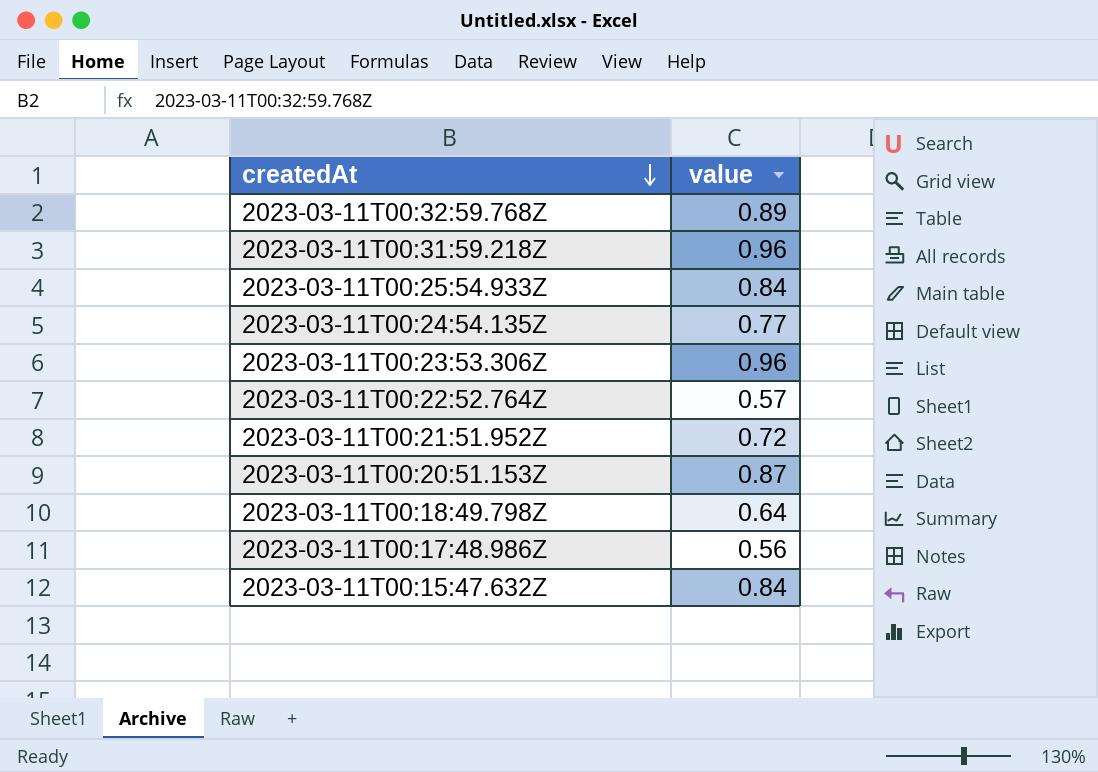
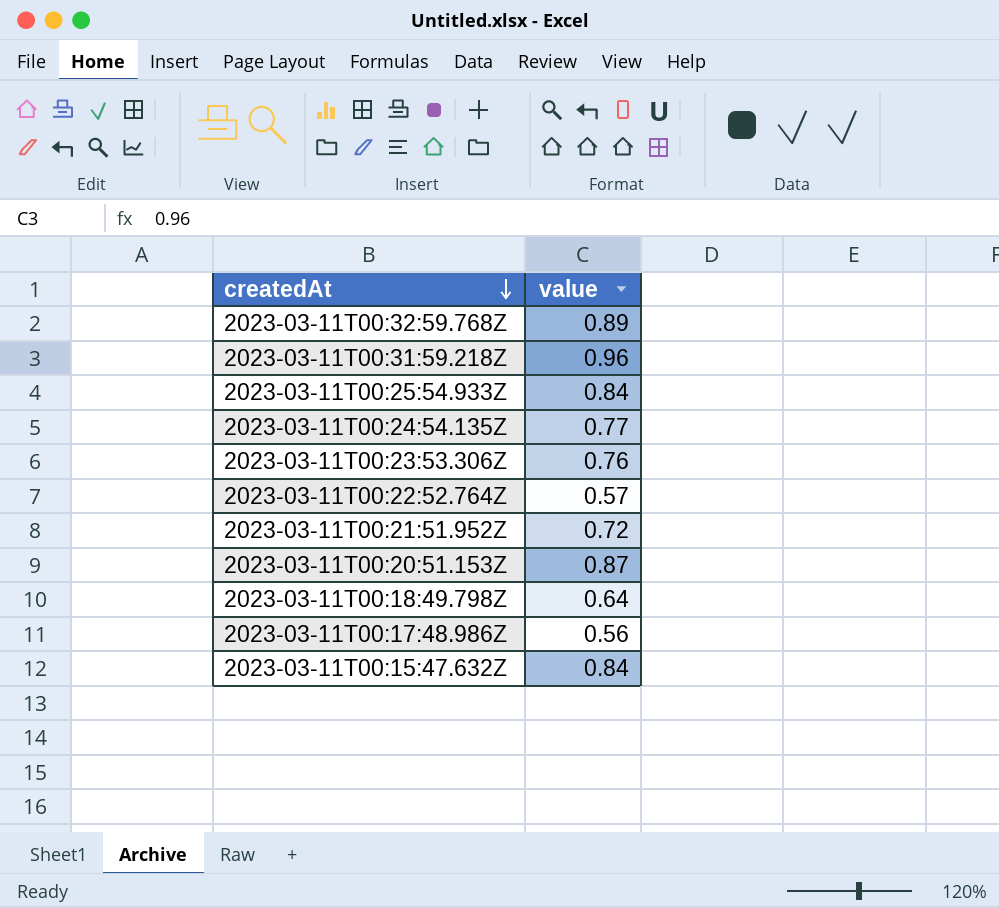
2023-03-11T00:23:53.306Z | value: 0.96 -> 0.76

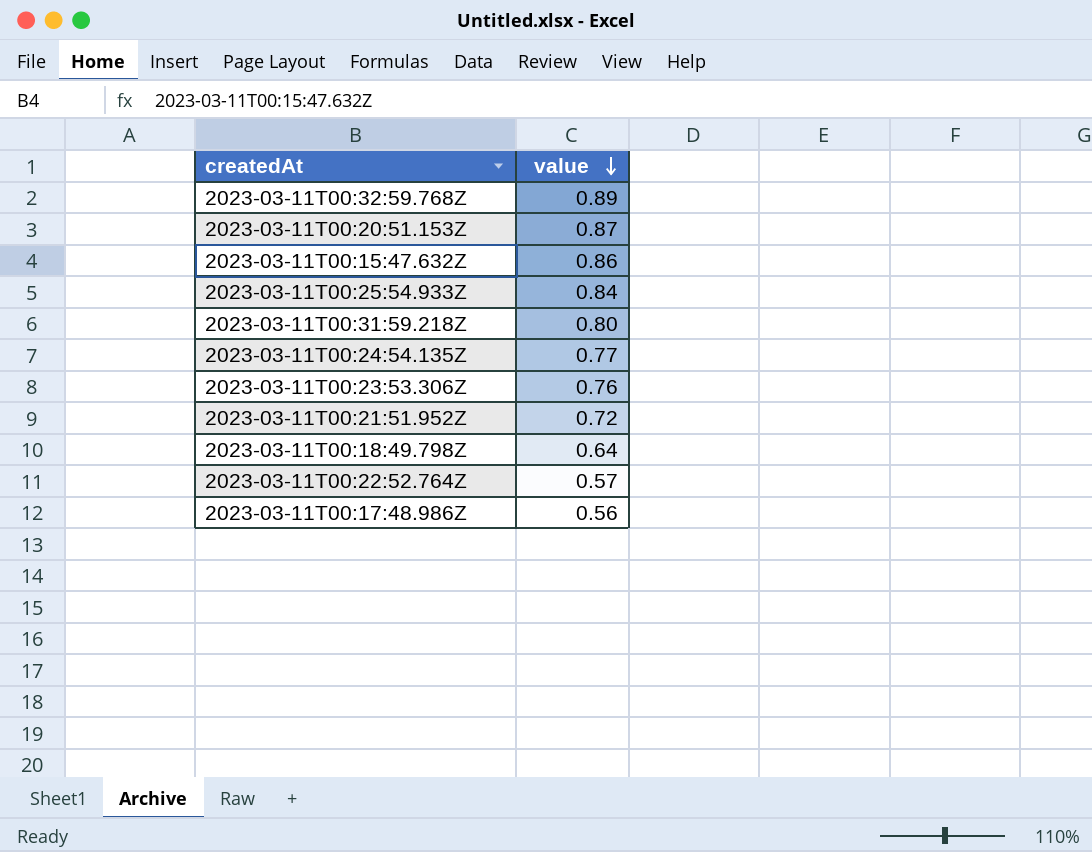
row order: createdAt descending -> value descending
2023-03-11T00:15:47.632Z | value: 0.84 -> 0.86
2023-03-11T00:31:59.218Z | value: 0.96 -> 0.80

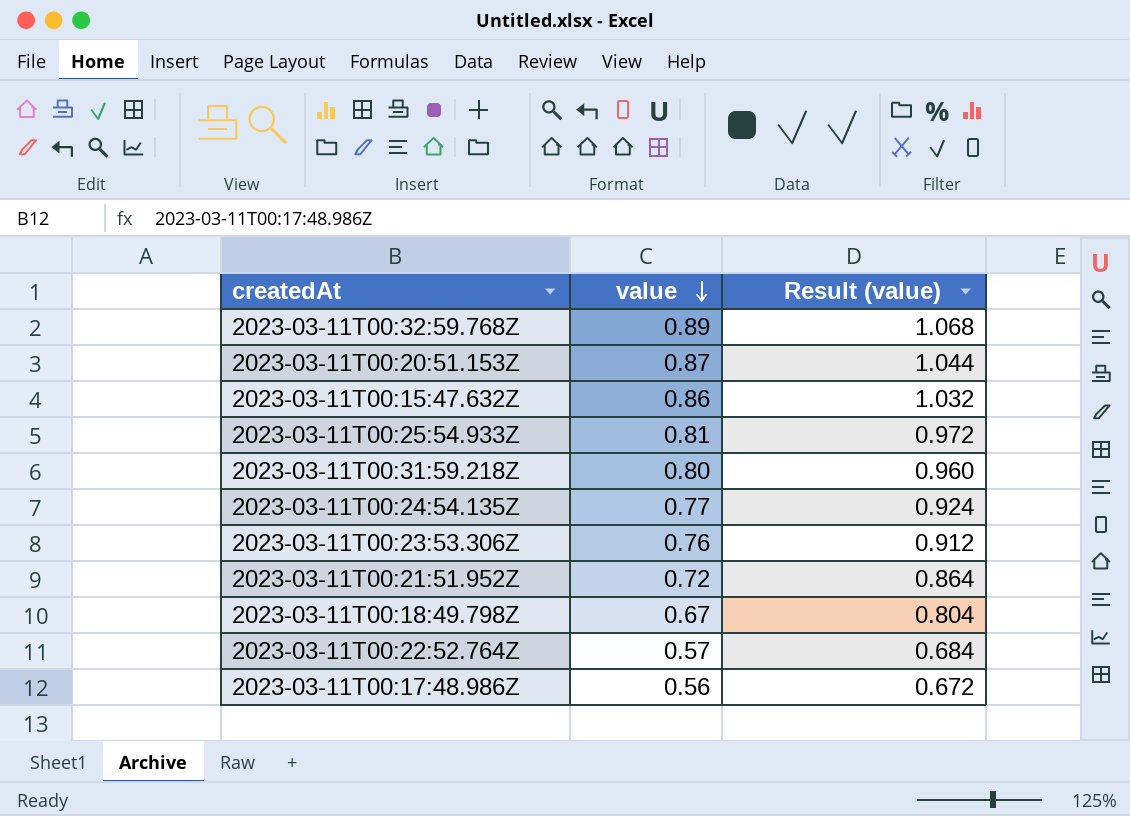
column Result (value) | formula: none -> [value] * 1.2
2023-03-11T00:25:54.933Z | value: 0.84 -> 0.81
2023-03-11T00:18:49.798Z | value: 0.64 -> 0.67

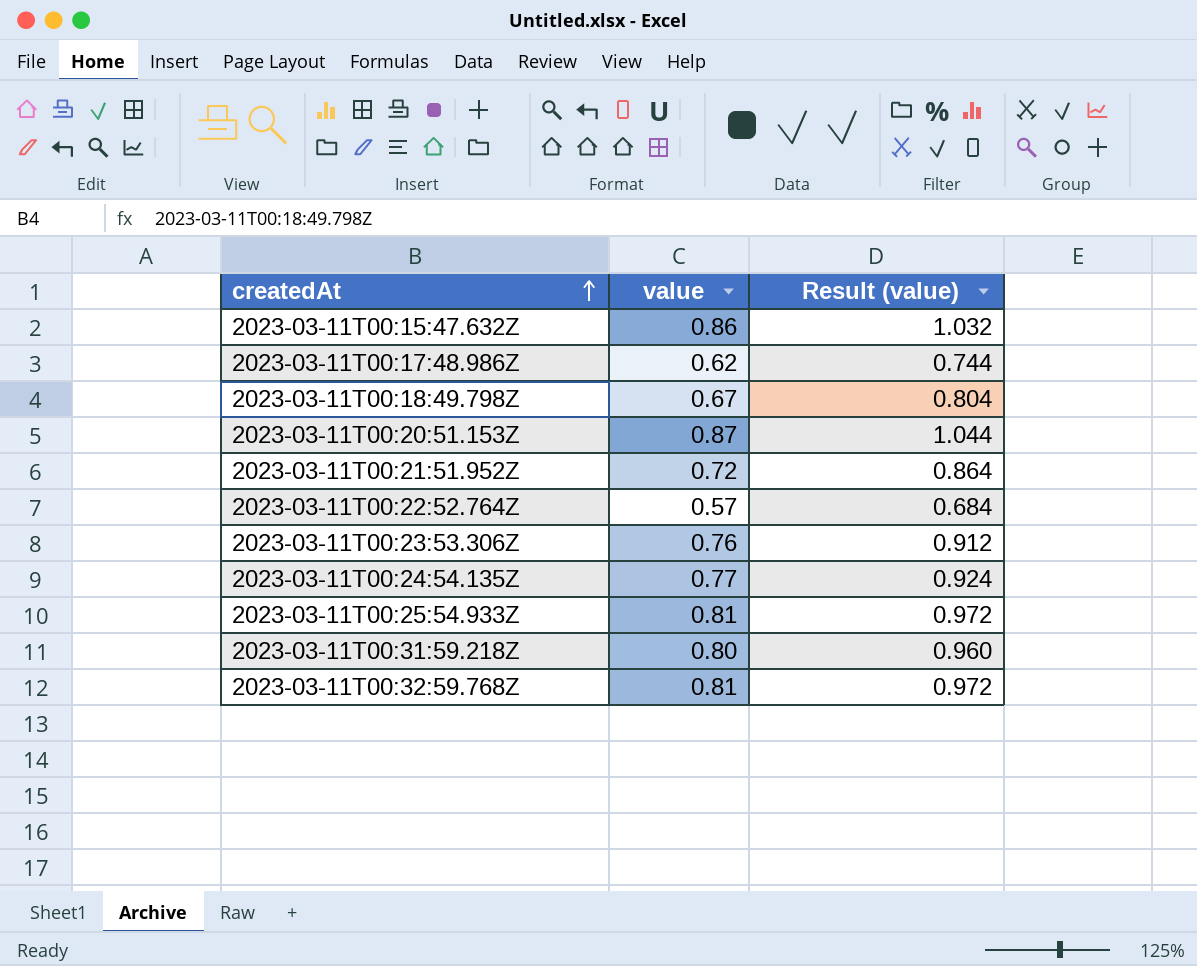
row order: value descending -> createdAt ascending
2023-03-11T00:17:48.986Z | value: 0.56 -> 0.62
2023-03-11T00:17:48.986Z | Result (value): 0.672 -> 0.744
2023-03-11T00:32:59.768Z | value: 0.89 -> 0.81
2023-03-11T00:32:59.768Z | Result (value): 1.068 -> 0.972

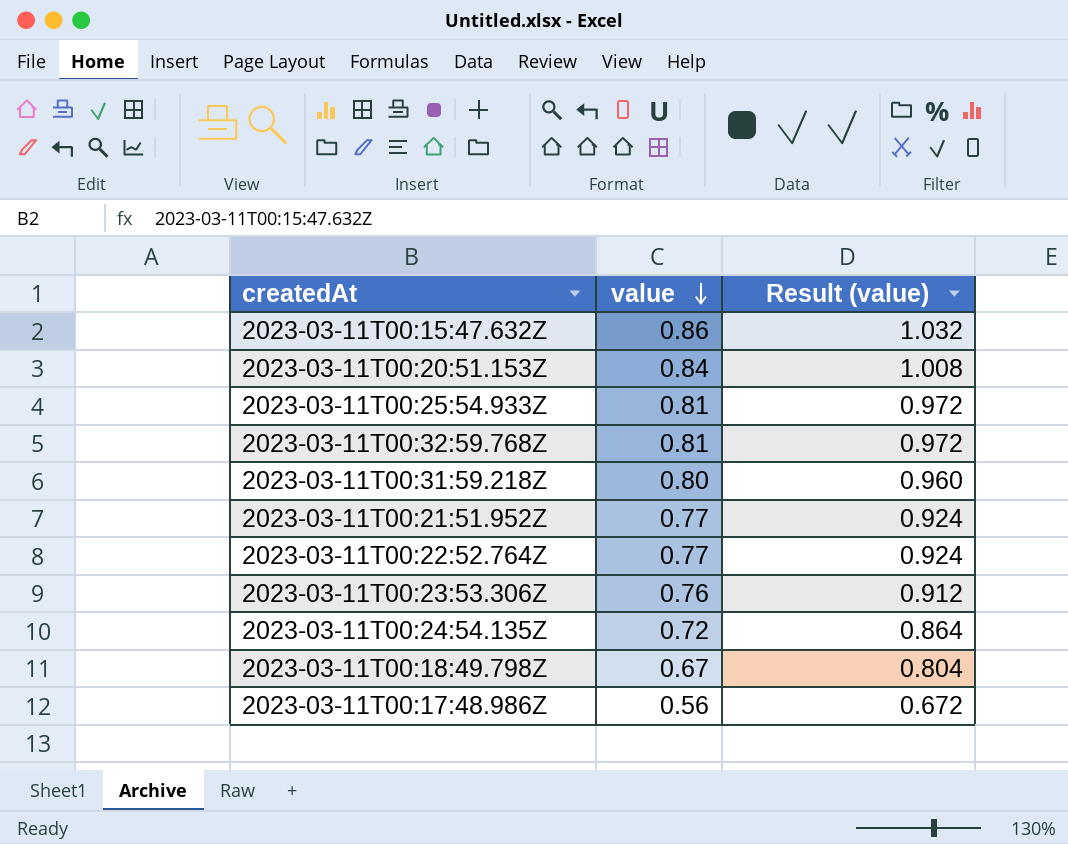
row order: createdAt ascending -> value descending
2023-03-11T00:20:51.153Z | value: 0.87 -> 0.84
2023-03-11T00:20:51.153Z | Result (value): 1.044 -> 1.008
2023-03-11T00:21:51.952Z | value: 0.72 -> 0.77
2023-03-11T00:21:51.952Z | Result (value): 0.864 -> 0.924
2023-03-11T00:22:52.764Z | value: 0.57 -> 0.77
2023-03-11T00:22:52.764Z | Result (value): 0.684 -> 0.924
2023-03-11T00:24:54.135Z | value: 0.77 -> 0.72
2023-03-11T00:24:54.135Z | Result (value): 0.924 -> 0.864
2023-03-11T00:17:48.986Z | value: 0.62 -> 0.56
2023-03-11T00:17:48.986Z | Result (value): 0.744 -> 0.672

